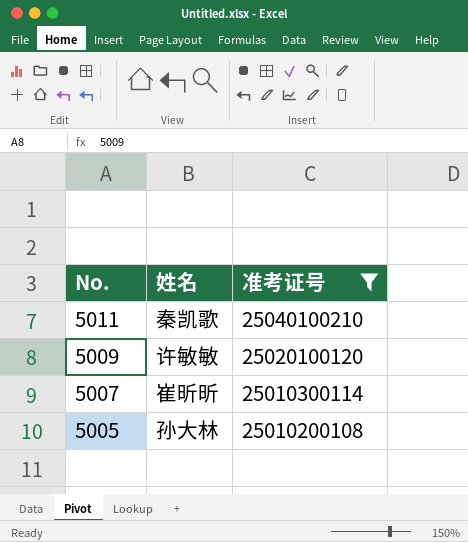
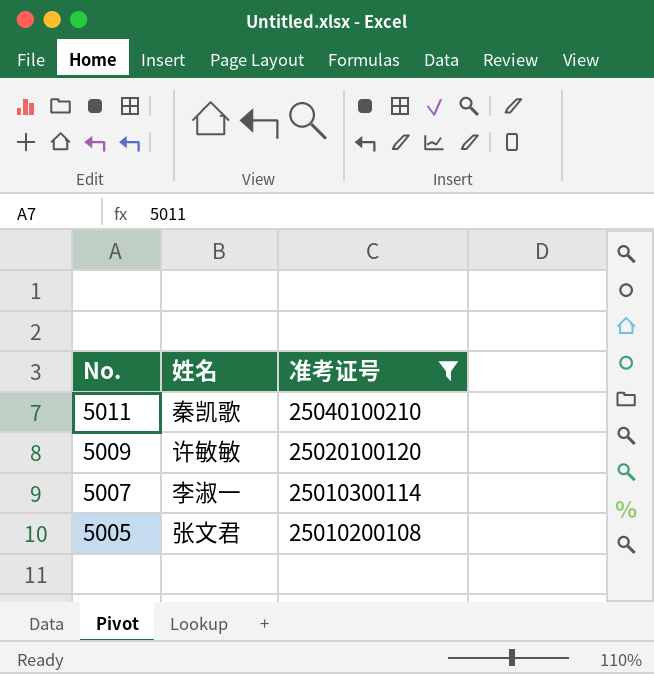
5007 | 姓名: 崔昕昕 -> 李淑一
5005 | 姓名: 孙大林 -> 张文君

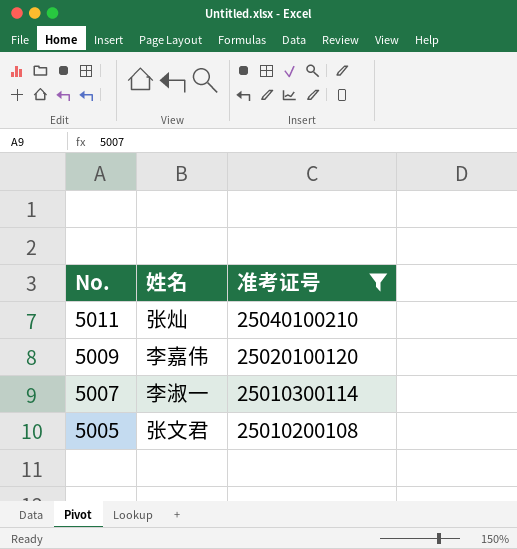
5011 | 姓名: 秦凯歌 -> 张灿
5009 | 姓名: 许敏敏 -> 李嘉伟

